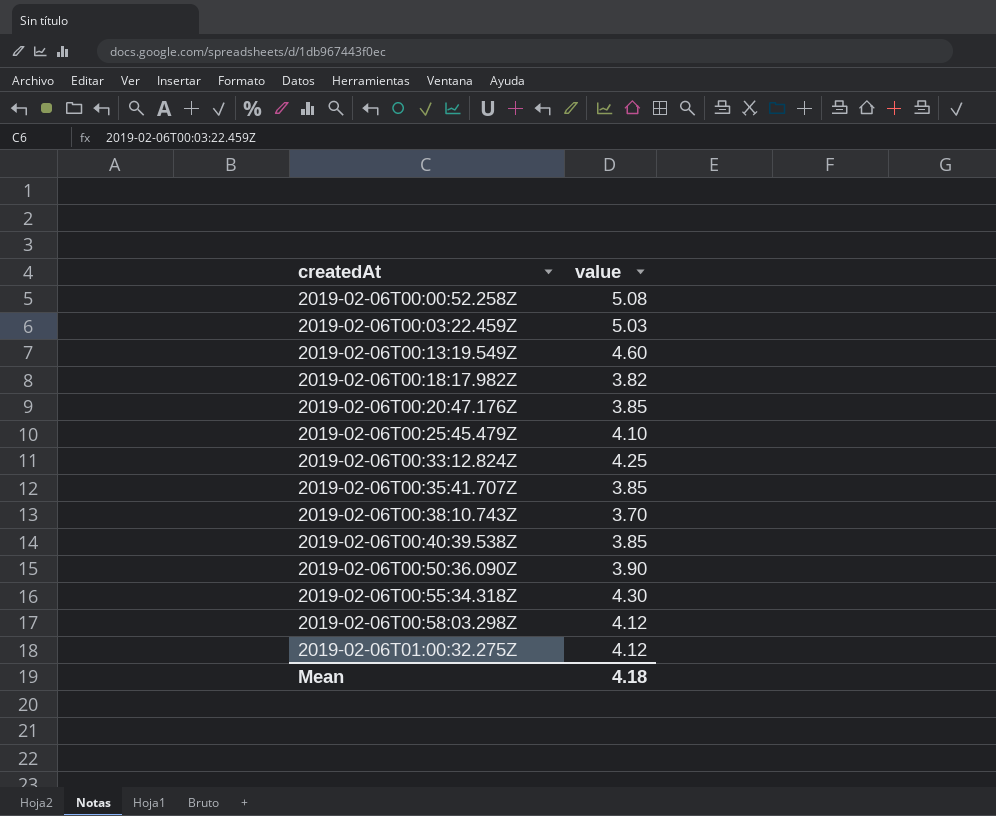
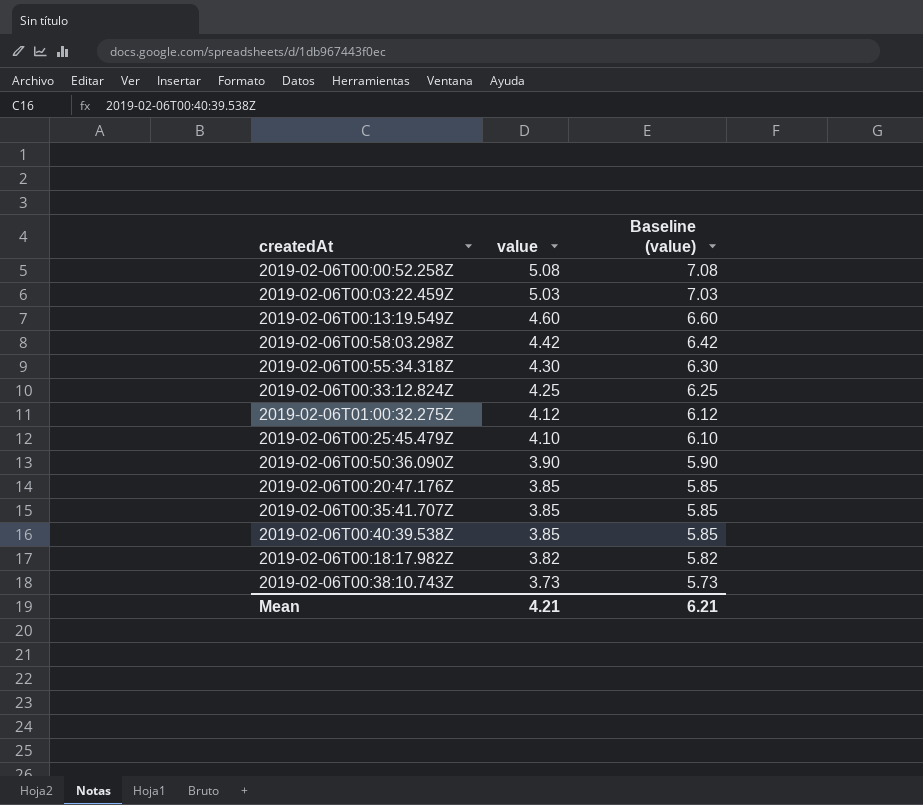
row order: createdAt ascending -> value descending
column Baseline (value) | formula: none -> [value] + 2
2019-02-06T00:58:03.298Z | value: 4.12 -> 4.42
2019-02-06T00:38:10.743Z | value: 3.70 -> 3.73
Mean | value: 4.18 -> 4.21

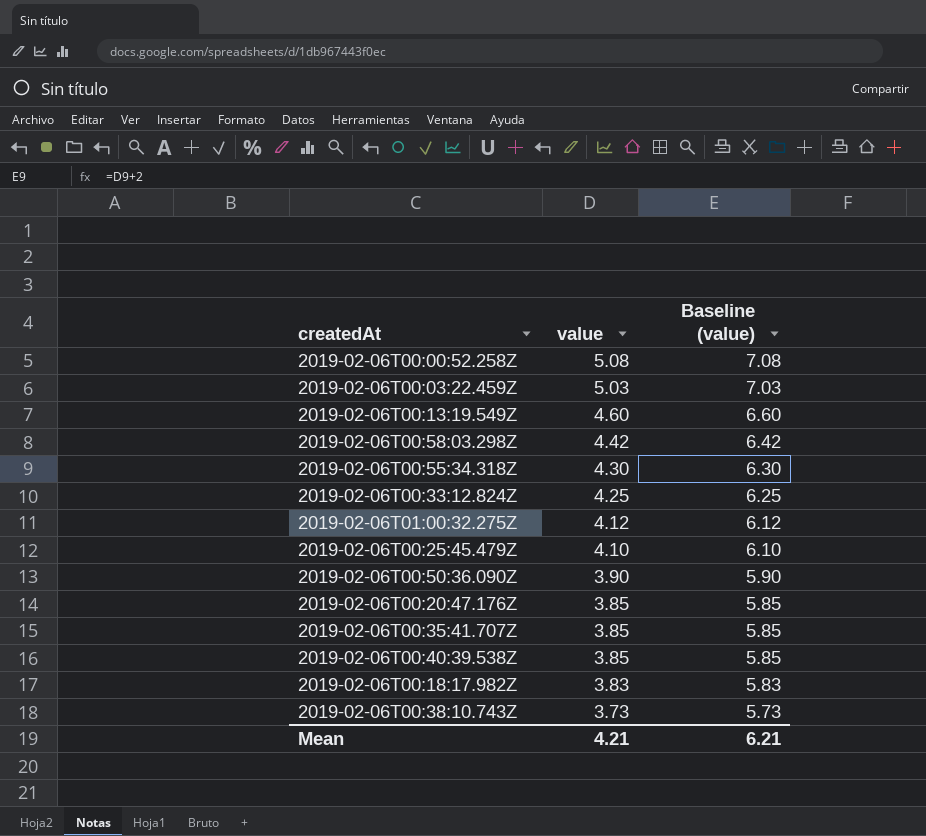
2019-02-06T00:18:17.982Z | value: 3.82 -> 3.83
2019-02-06T00:18:17.982Z | Baseline (value): 5.82 -> 5.83

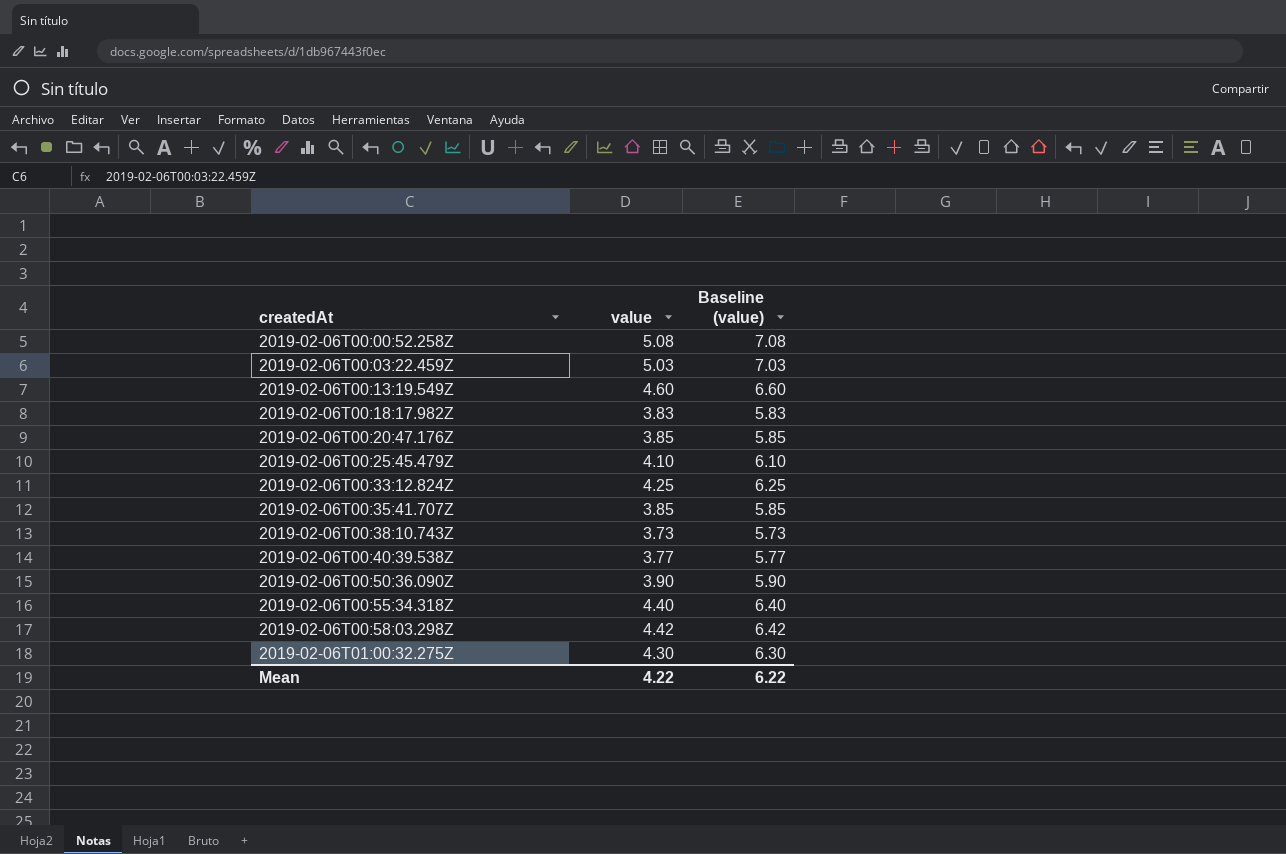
row order: value descending -> createdAt ascending
2019-02-06T00:40:39.538Z | value: 3.85 -> 3.77
2019-02-06T00:40:39.538Z | Baseline (value): 5.85 -> 5.77
2019-02-06T00:55:34.318Z | value: 4.30 -> 4.40
2019-02-06T00:55:34.318Z | Baseline (value): 6.30 -> 6.40
2019-02-06T01:00:32.275Z | value: 4.12 -> 4.30
2019-02-06T01:00:32.275Z | Baseline (value): 6.12 -> 6.30
Mean | value: 4.21 -> 4.22
Mean | Baseline (value): 6.21 -> 6.22

